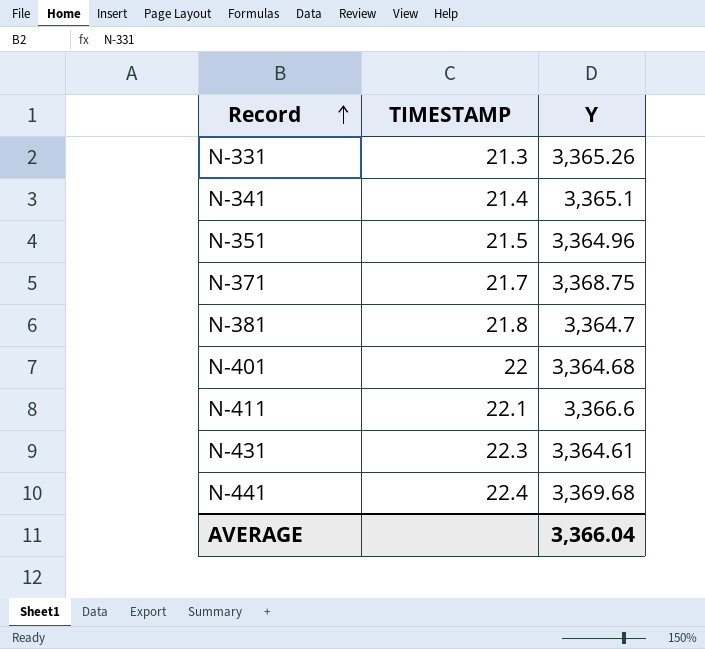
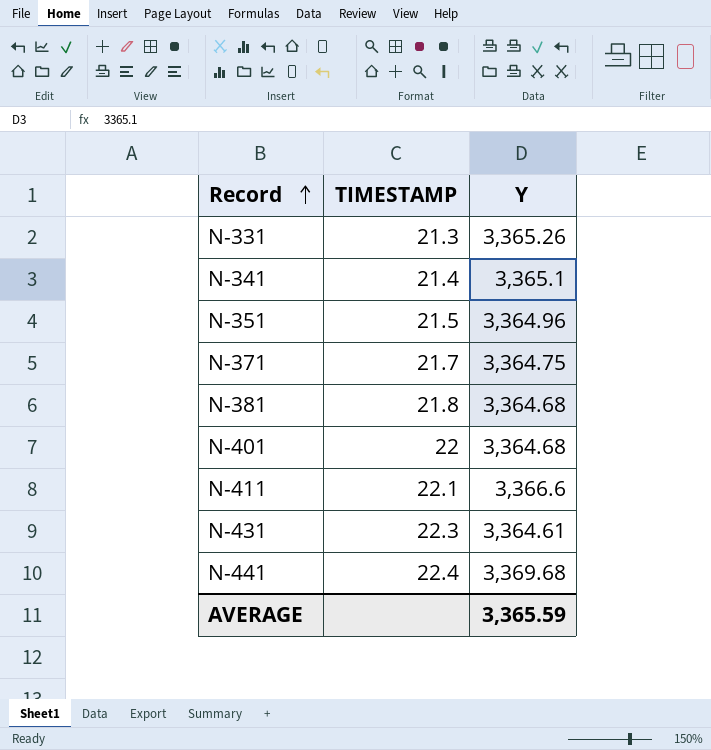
N-371 | Y: 3,368.75 -> 3,364.75
N-381 | Y: 3,364.7 -> 3,364.68
AVERAGE | Y: 3,366.04 -> 3,365.59

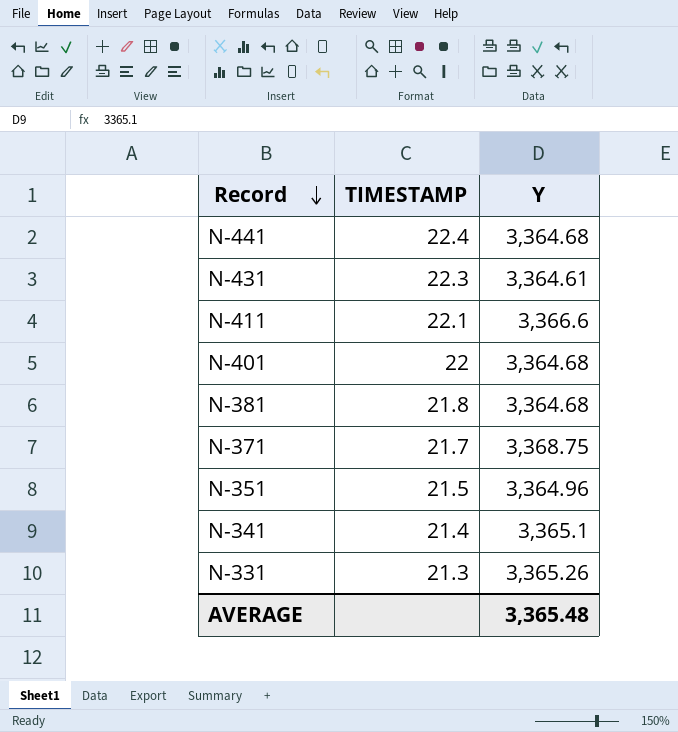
row order: Record ascending -> Record descending
N-441 | Y: 3,369.68 -> 3,364.68
N-371 | Y: 3,364.75 -> 3,368.75
AVERAGE | Y: 3,365.59 -> 3,365.48

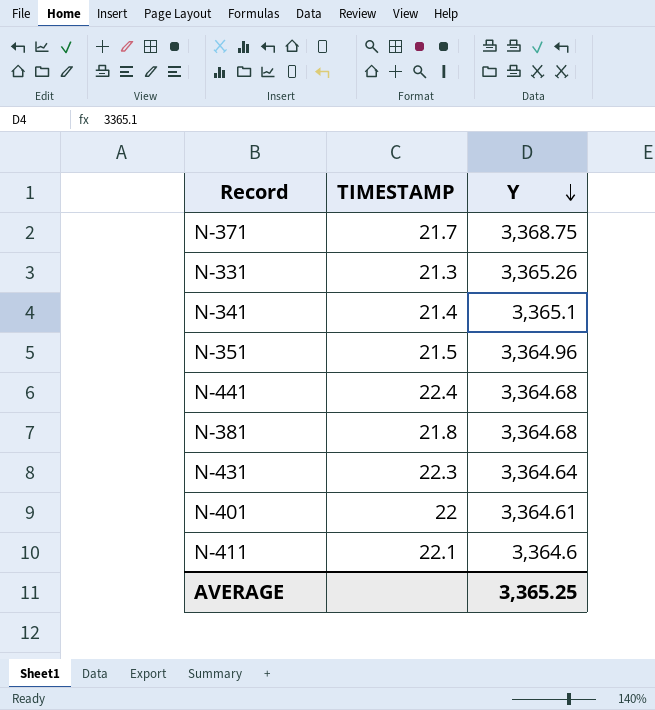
row order: Record descending -> Y descending
N-431 | Y: 3,364.61 -> 3,364.64
N-401 | Y: 3,364.68 -> 3,364.61
N-411 | Y: 3,366.6 -> 3,364.6
AVERAGE | Y: 3,365.48 -> 3,365.25

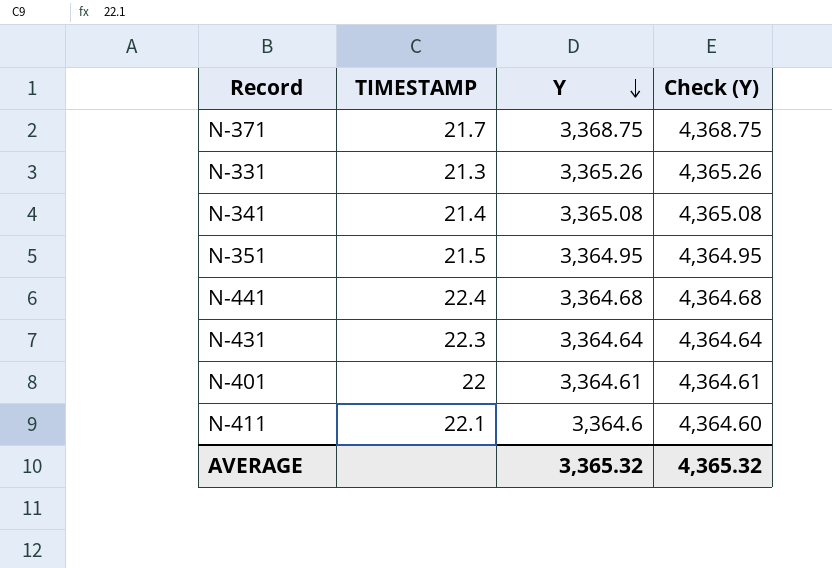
column Check (Y) | formula: none -> [Y] + 1000
row N-381: 21.8 | 3,364.68 -> none
N-341 | Y: 3,365.1 -> 3,365.08
N-351 | Y: 3,364.96 -> 3,364.95
AVERAGE | Y: 3,365.25 -> 3,365.32

